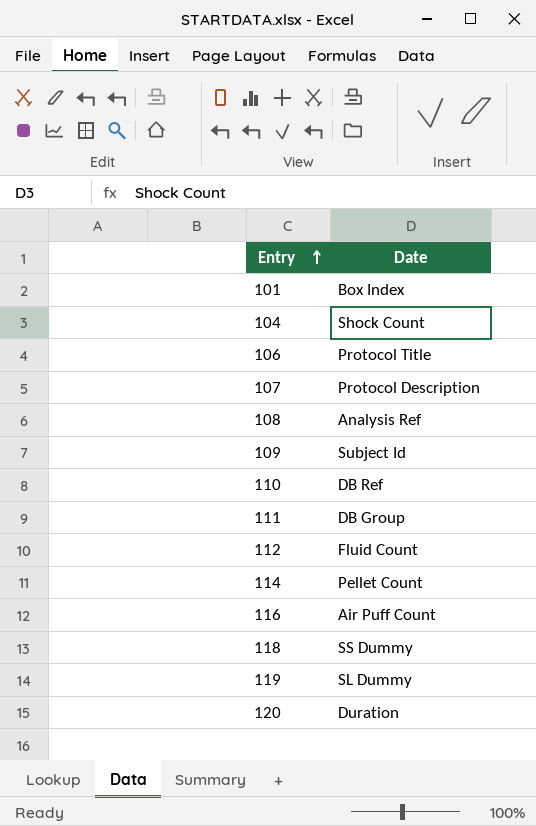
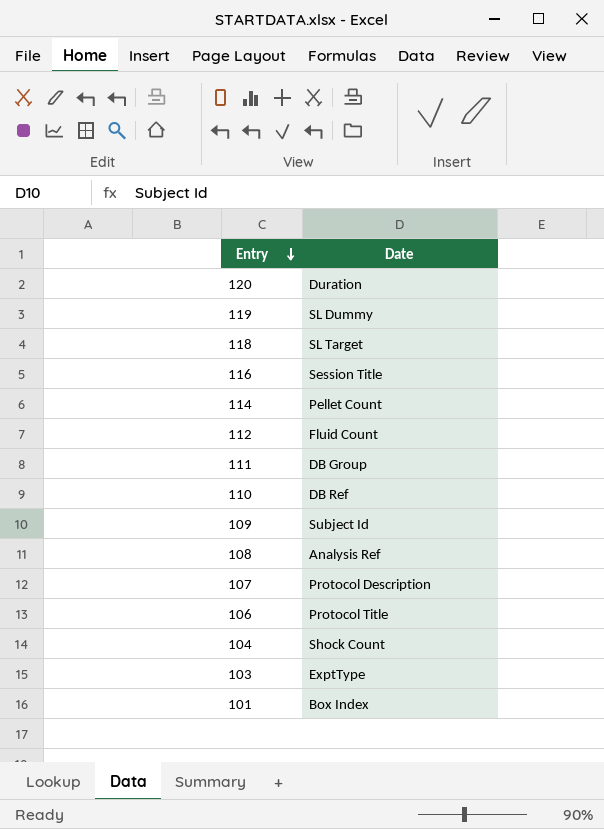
row order: Entry ascending -> Entry descending
118 | Date: SS Dummy -> SL Target
116 | Date: Air Puff Count -> Session Title
row 103: none -> ExptType

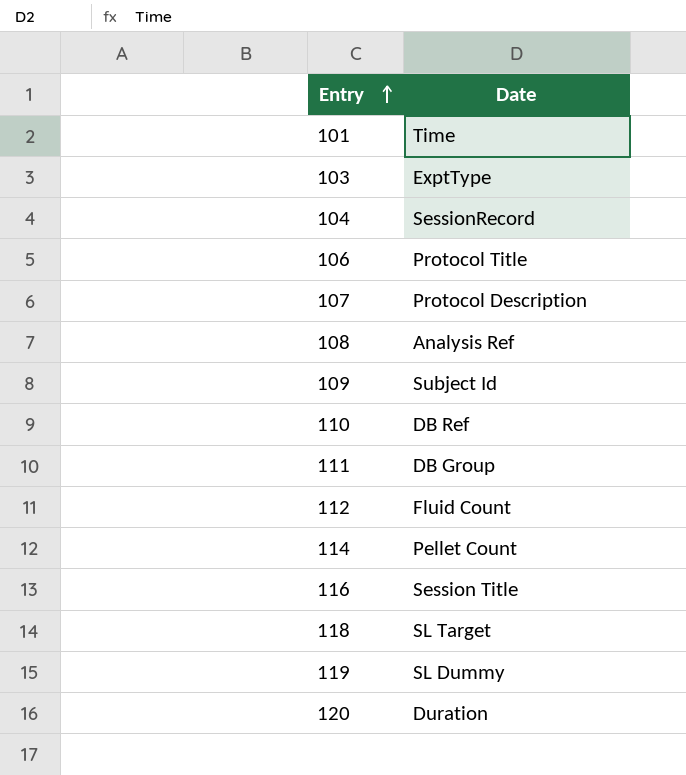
row order: Entry descending -> Entry ascending
101 | Date: Box Index -> Time
104 | Date: Shock Count -> SessionRecord

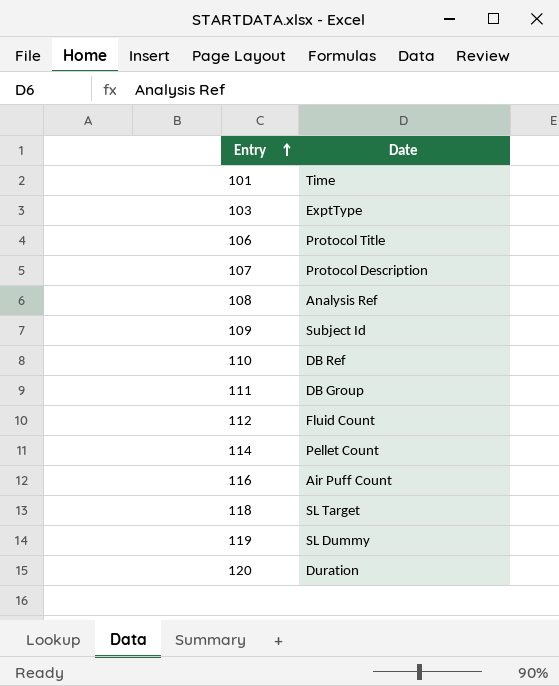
row 104: SessionRecord -> none
116 | Date: Session Title -> Air Puff Count

